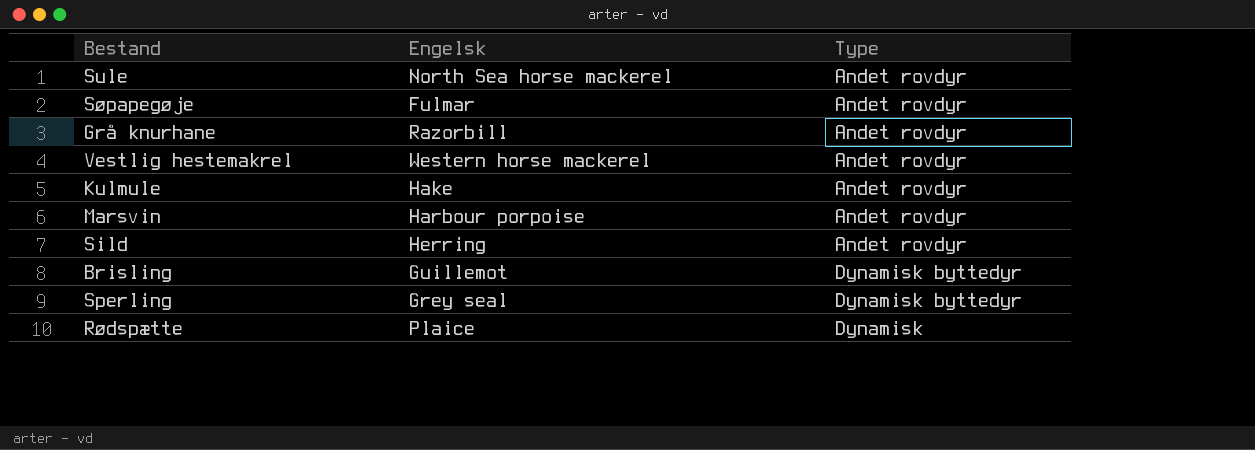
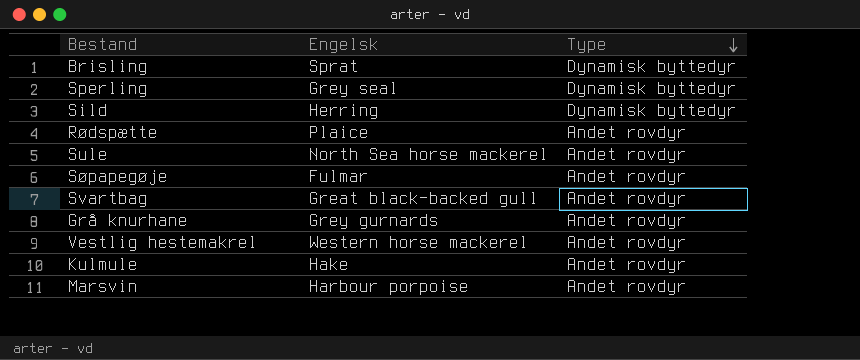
row order: none -> Type descending
Brisling | Engelsk: Guillemot -> Sprat
Sild | Type: Andet rovdyr -> Dynamisk byttedyr
Rødspætte | Type: Dynamisk -> Andet rovdyr
row Svartbag: none -> Great black-backed gull | Andet rovdyr
Grå knurhane | Engelsk: Razorbill -> Grey gurnards

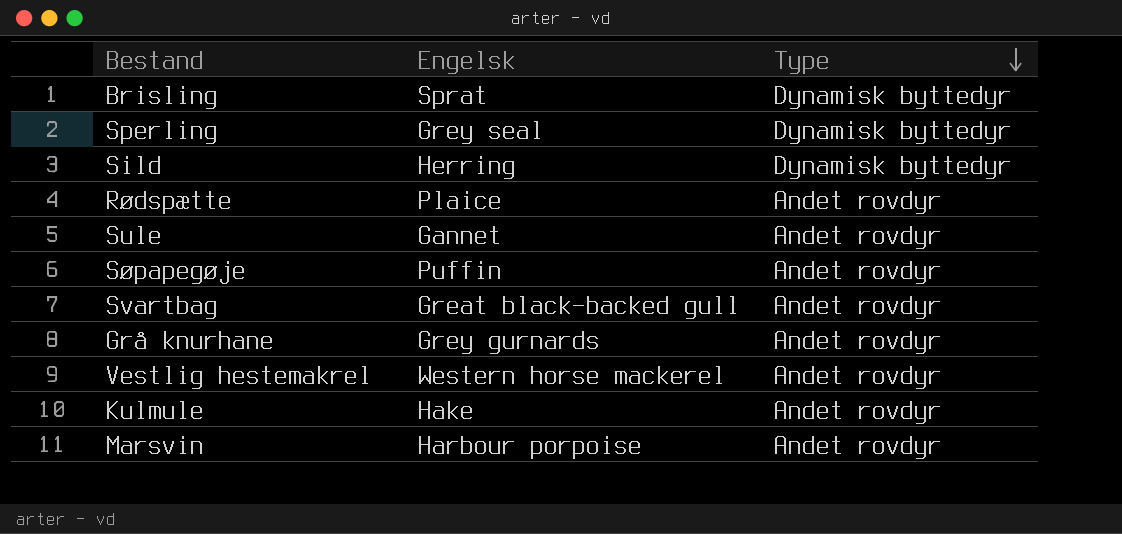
Sule | Engelsk: North Sea horse mackerel -> Gannet
Søpapegøje | Engelsk: Fulmar -> Puffin

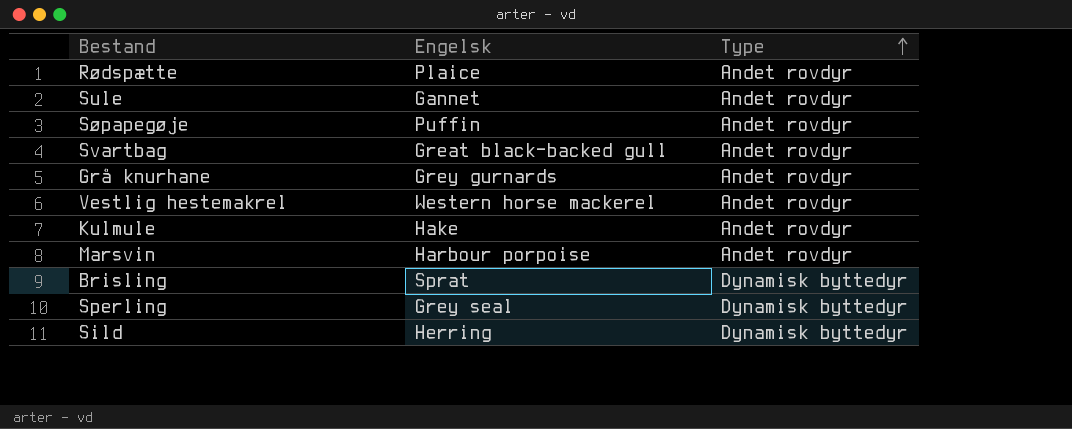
row order: Type descending -> Type ascending

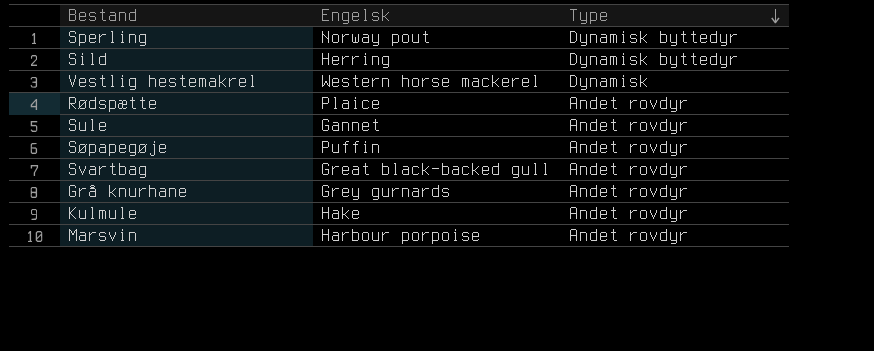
row order: Type ascending -> Type descending
row Brisling: Sprat | Dynamisk byttedyr -> none
Sperling | Engelsk: Grey seal -> Norway pout
Vestlig hestemakrel | Type: Andet rovdyr -> Dynamisk

